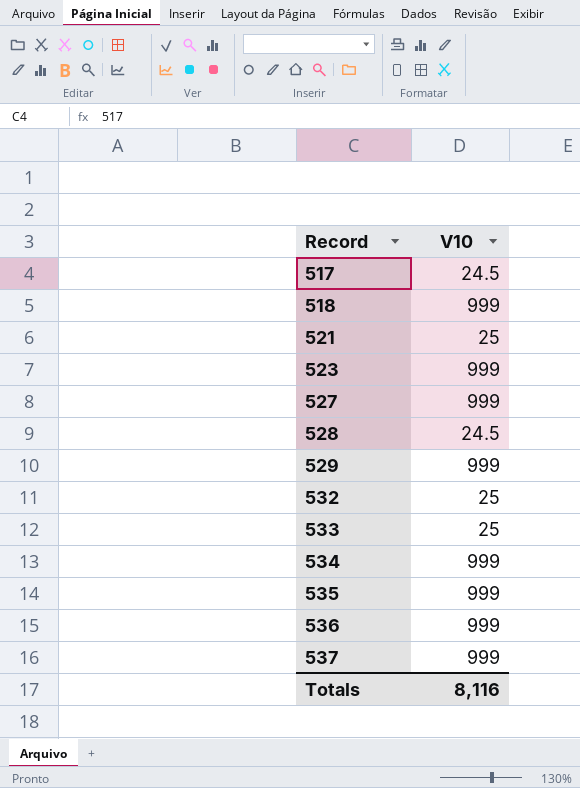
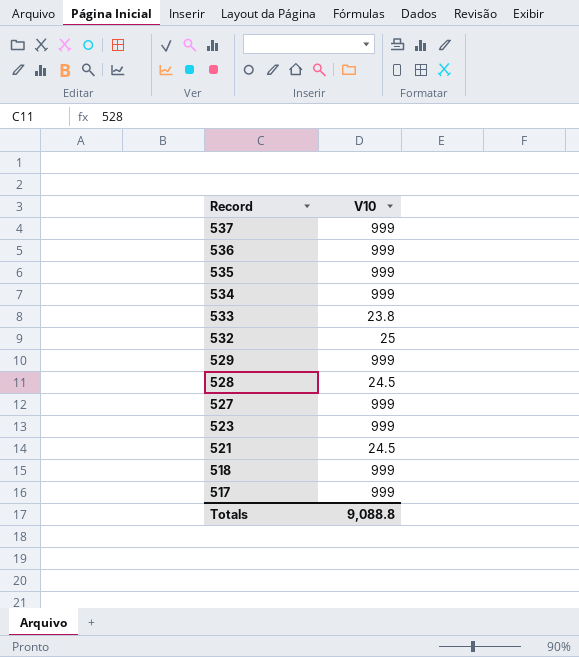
row order: Record ascending -> Record descending
533 | V10: 25 -> 23.8
521 | V10: 25 -> 24.5
517 | V10: 24.5 -> 999
Totals | V10: 8,116 -> 9,088.8

